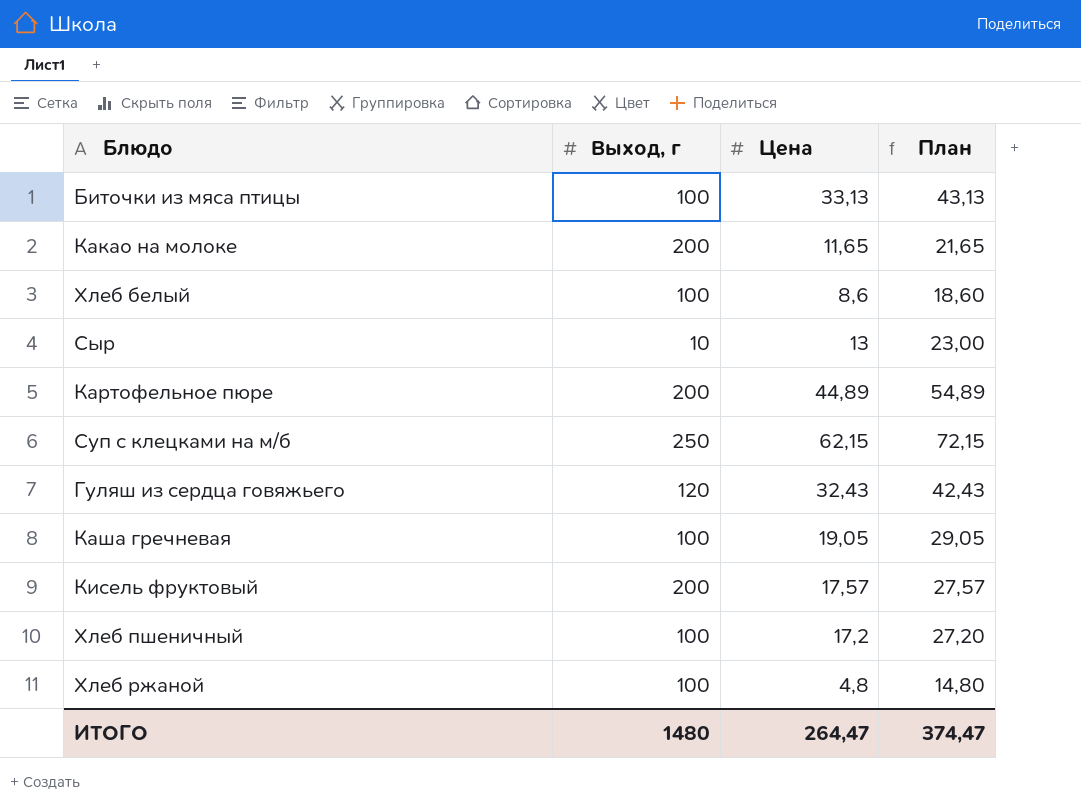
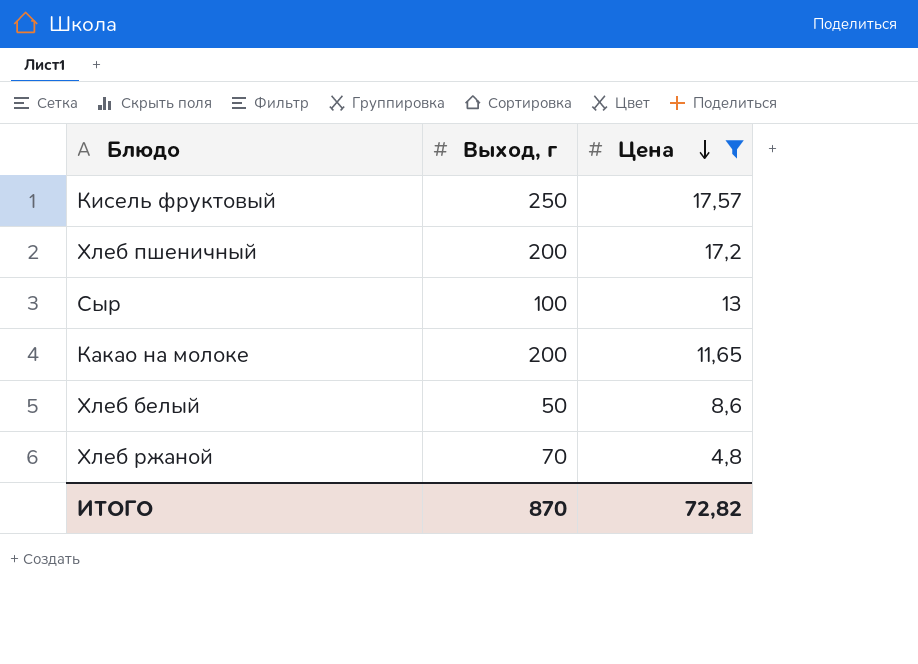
filter: none -> Цена <= 17,57
row order: none -> Цена descending
column План | formula: [Цена] + 10 -> none
Кисель фруктовый | Выход, г: 200 -> 250
Хлеб пшеничный | Выход, г: 100 -> 200
Сыр | Выход, г: 10 -> 100
Хлеб белый | Выход, г: 100 -> 50
Хлеб ржаной | Выход, г: 100 -> 70
ИТОГО | Выход, г: 1480 -> 870
ИТОГО | Цена: 264,47 -> 72,82

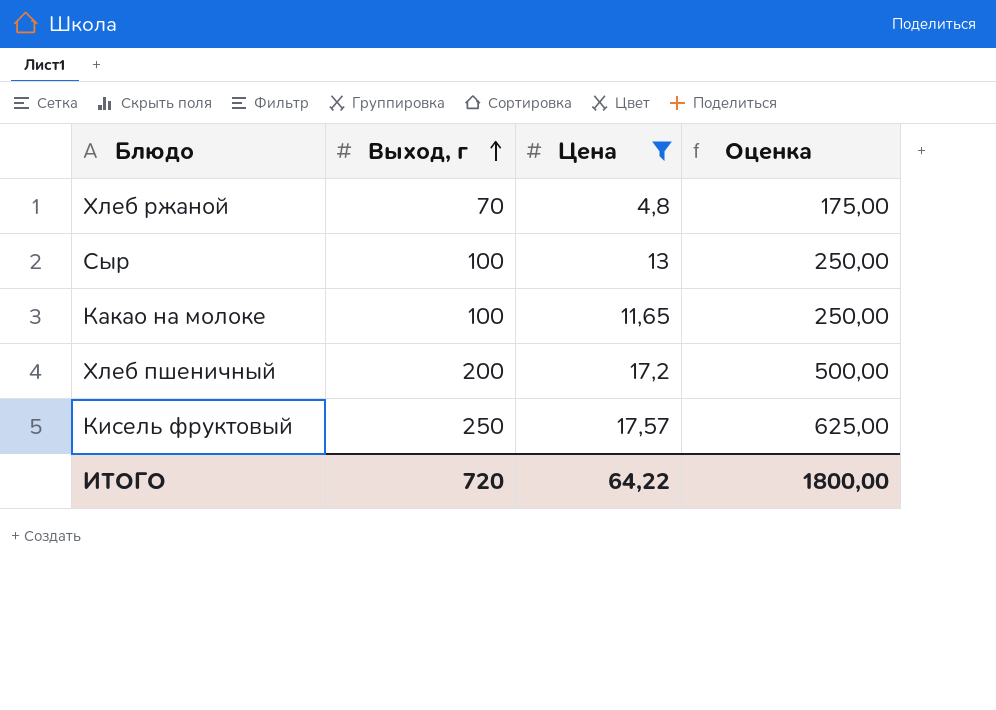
row order: Цена descending -> Выход, г ascending
column Оценка | formula: none -> [Выход, г] * 2,5
row Хлеб белый: 50 | 8,6 -> none
Какао на молоке | Выход, г: 200 -> 100
ИТОГО | Выход, г: 870 -> 720
ИТОГО | Цена: 72,82 -> 64,22

